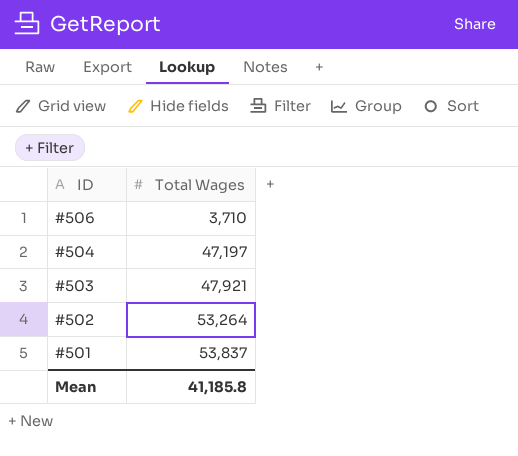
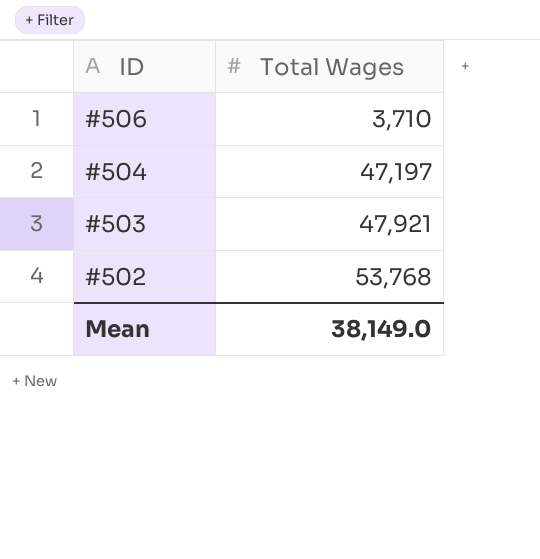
row #501: 53,837 -> none
#502 | Total Wages: 53,264 -> 53,768
Mean | Total Wages: 41,185.8 -> 38,149.0

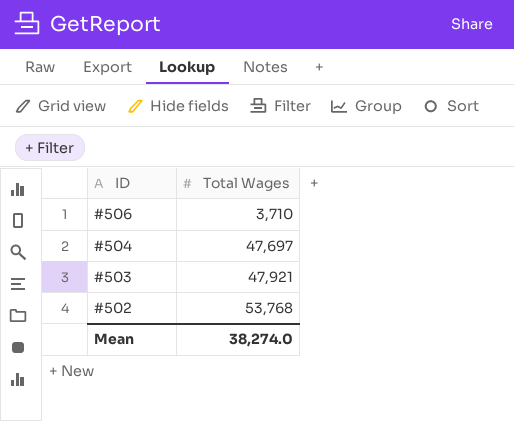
#504 | Total Wages: 47,197 -> 47,697
Mean | Total Wages: 38,149.0 -> 38,274.0

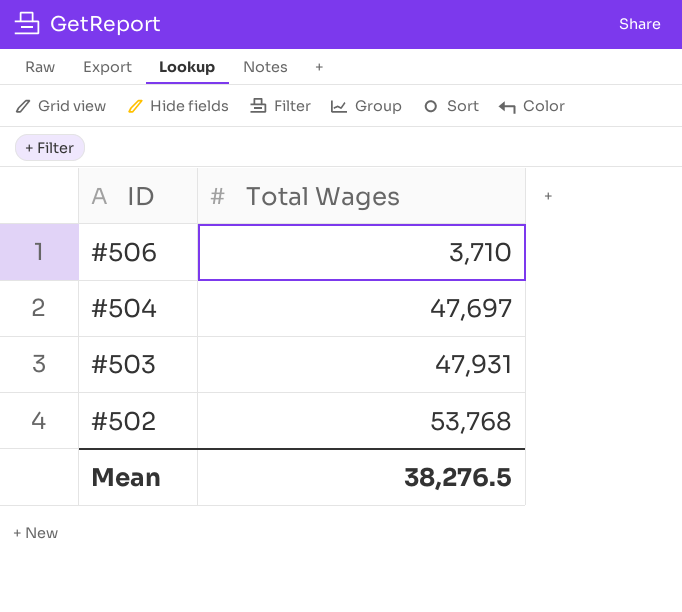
#503 | Total Wages: 47,921 -> 47,931
Mean | Total Wages: 38,274.0 -> 38,276.5

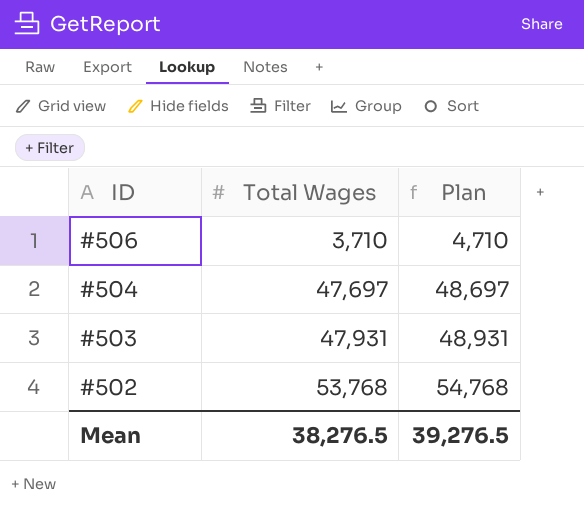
column Plan | formula: none -> [Total Wages] + 1000

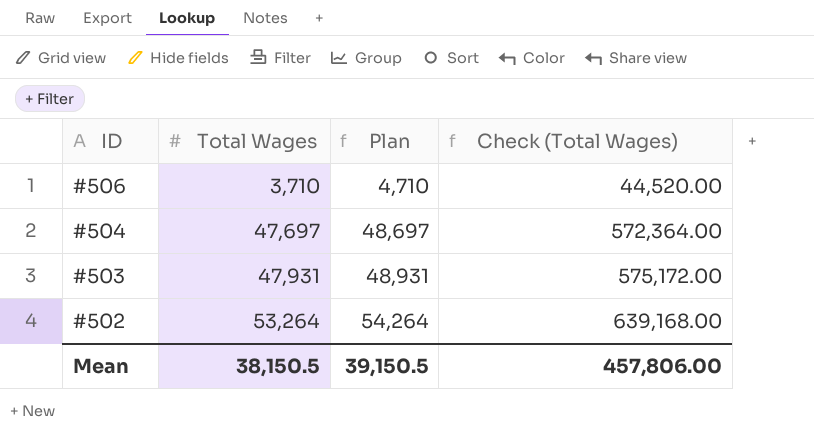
column Check (Total Wages) | formula: none -> [Total Wages] * 12
#502 | Total Wages: 53,768 -> 53,264
#502 | Plan: 54,768 -> 54,264
Mean | Total Wages: 38,276.5 -> 38,150.5
Mean | Plan: 39,276.5 -> 39,150.5

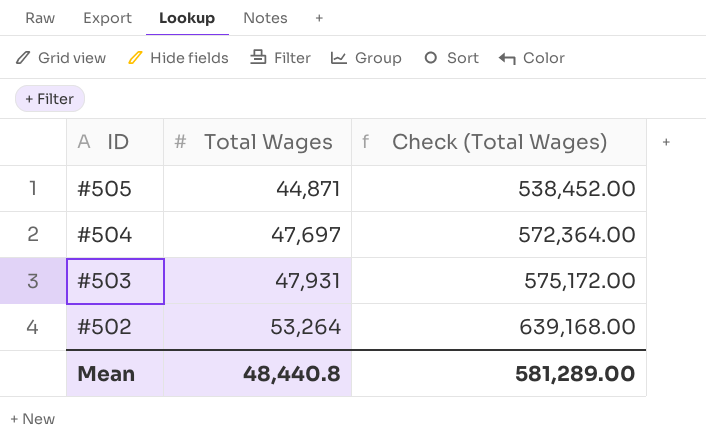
column Plan | formula: [Total Wages] + 1000 -> none
row #506: 3,710 | 4,710 | 44,520.00 -> none
row #505: none -> 44,871 | 538,452.00
Mean | Total Wages: 38,150.5 -> 48,440.8
Mean | Check (Total Wages): 457,806.00 -> 581,289.00

